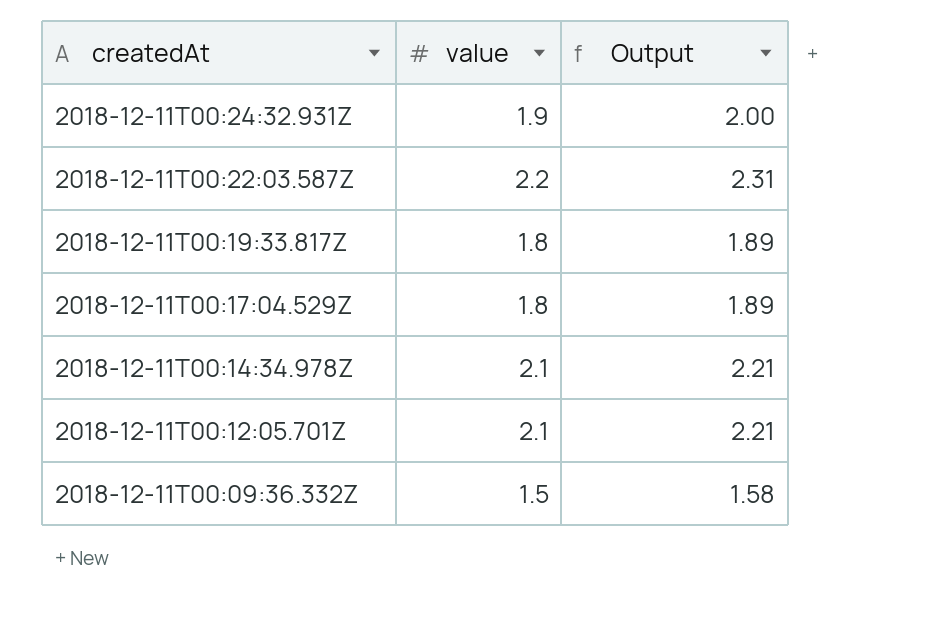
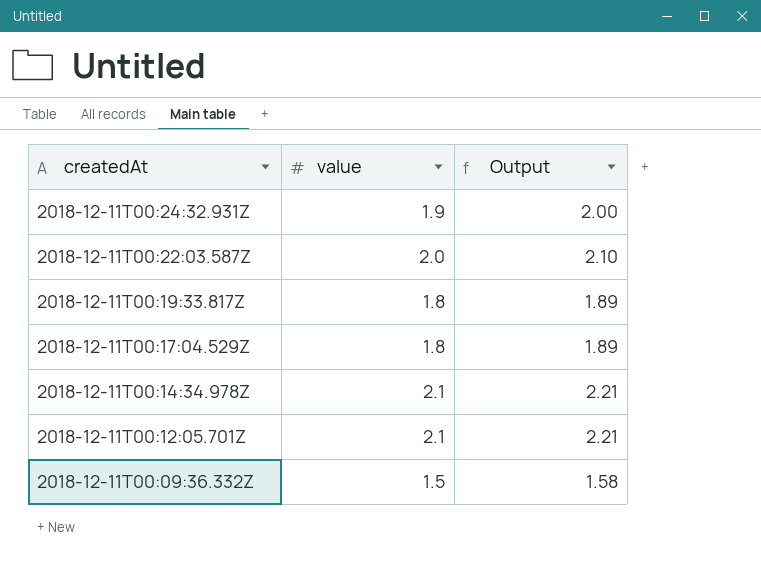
2018-12-11T00:22:03.587Z | value: 2.2 -> 2.0
2018-12-11T00:22:03.587Z | Output: 2.31 -> 2.10

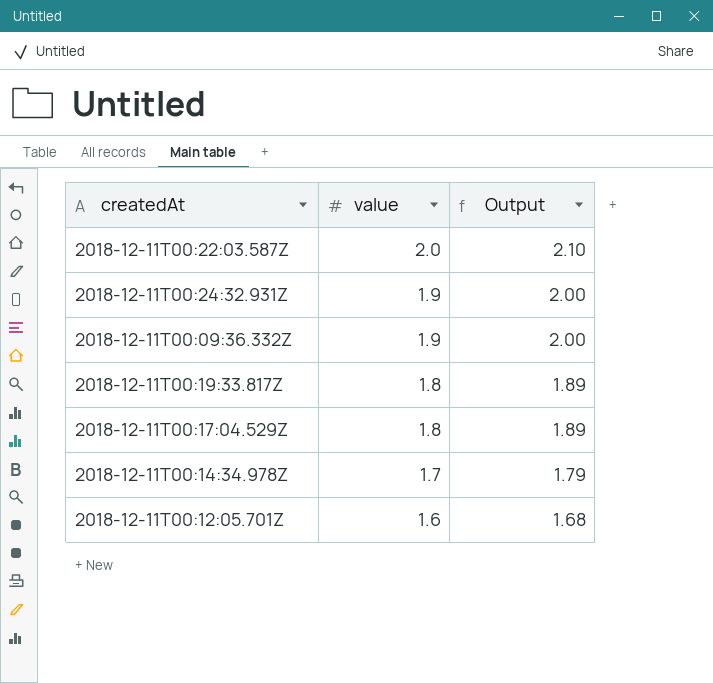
row order: createdAt descending -> value descending
2018-12-11T00:09:36.332Z | value: 1.5 -> 1.9
2018-12-11T00:09:36.332Z | Output: 1.58 -> 2.00
2018-12-11T00:14:34.978Z | value: 2.1 -> 1.7
2018-12-11T00:14:34.978Z | Output: 2.21 -> 1.79
2018-12-11T00:12:05.701Z | value: 2.1 -> 1.6
2018-12-11T00:12:05.701Z | Output: 2.21 -> 1.68

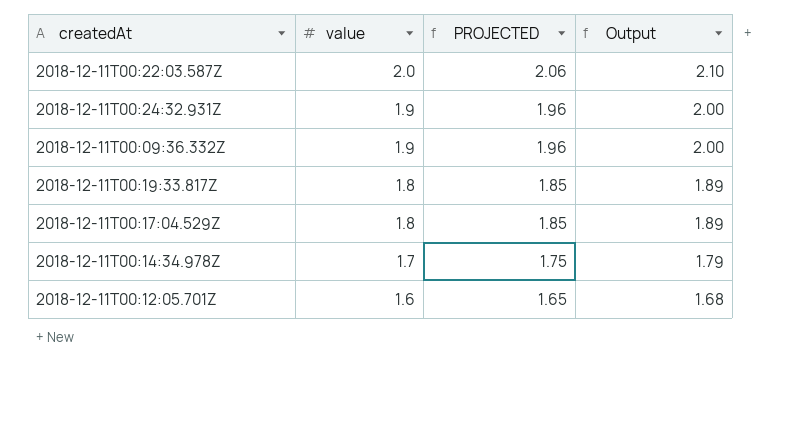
column PROJECTED | formula: none -> [value] * 1.03

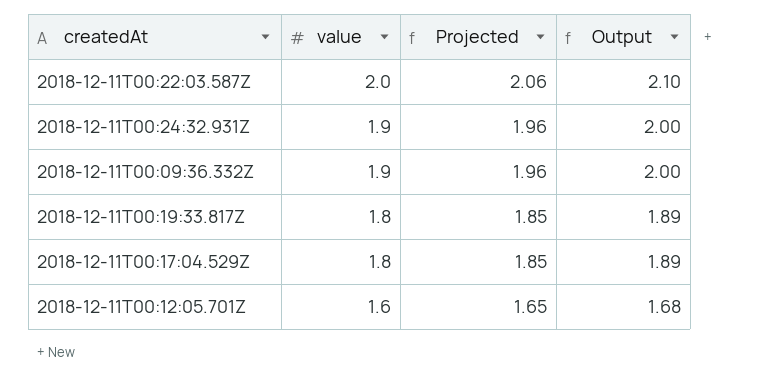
column name: PROJECTED -> Projected
row 2018-12-11T00:14:34.978Z: 1.7 | 1.75 | 1.79 -> none

